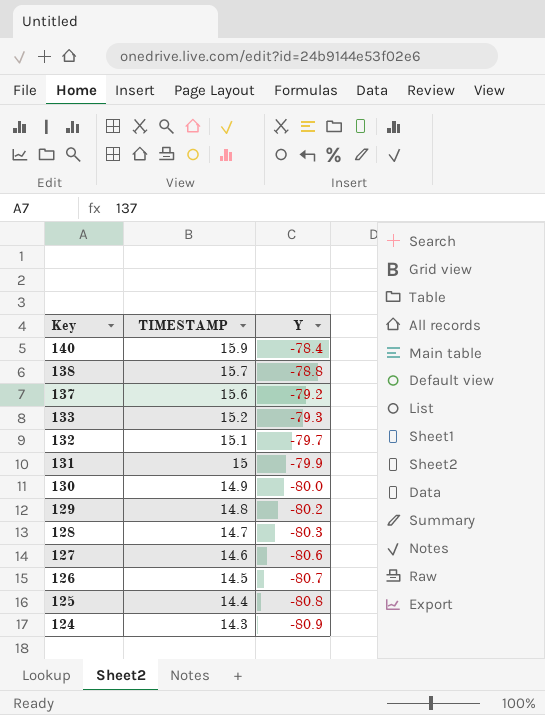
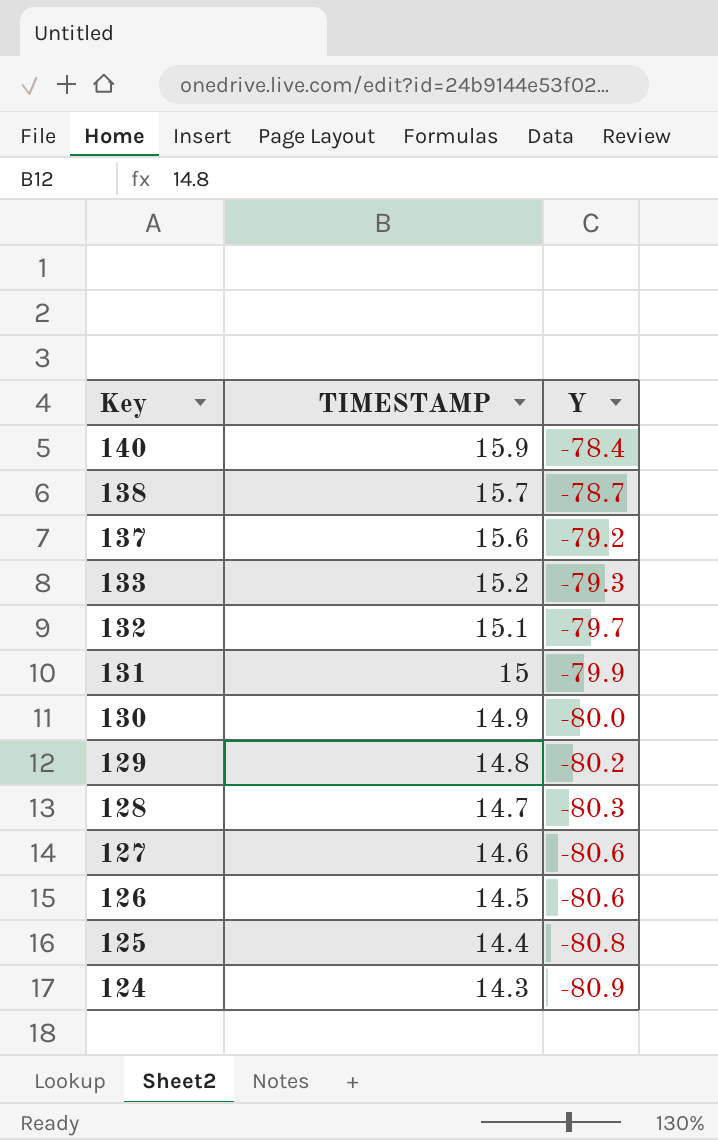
138 | Y: -78.8 -> -78.7
126 | Y: -80.7 -> -80.6

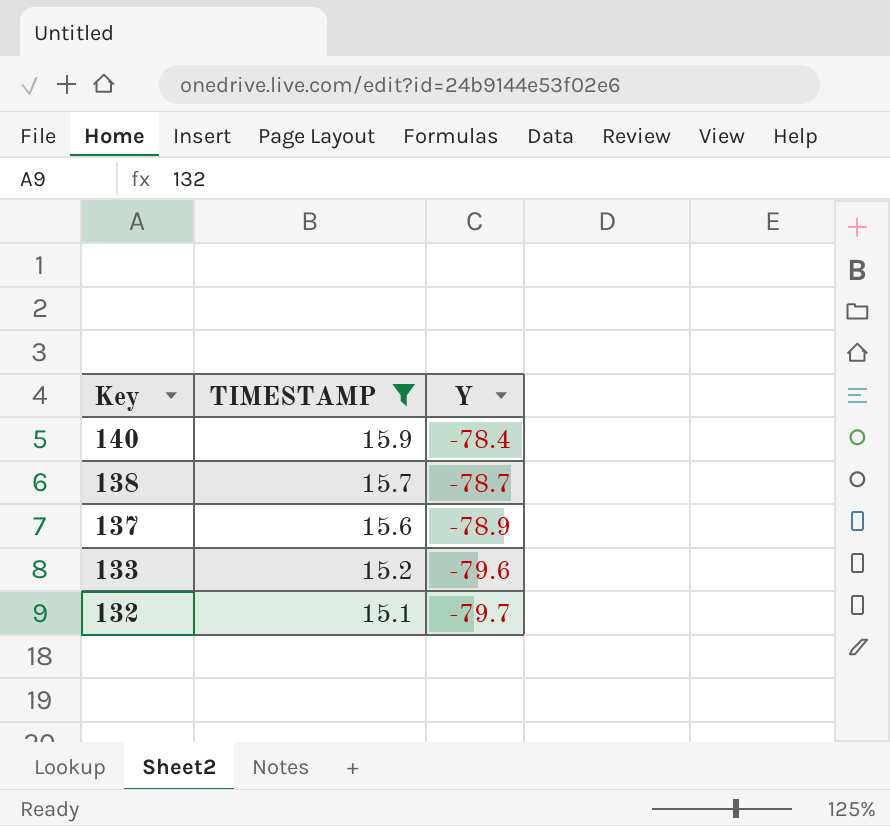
filter: none -> TIMESTAMP >= 15.1
137 | Y: -79.2 -> -78.9
133 | Y: -79.3 -> -79.6

